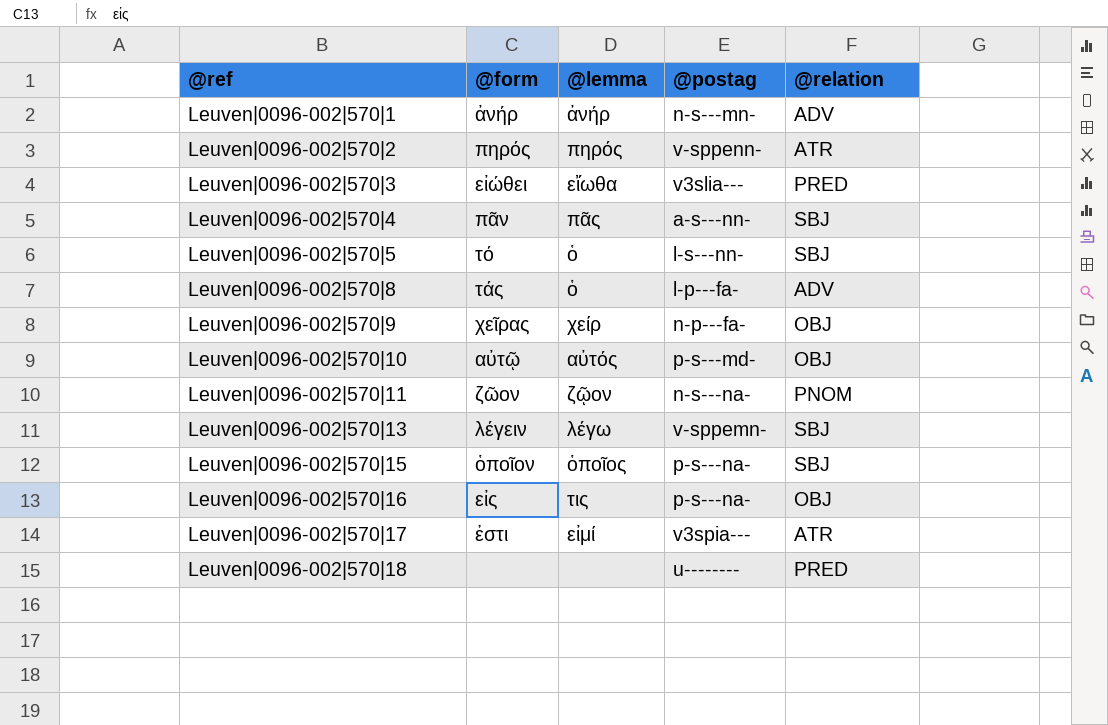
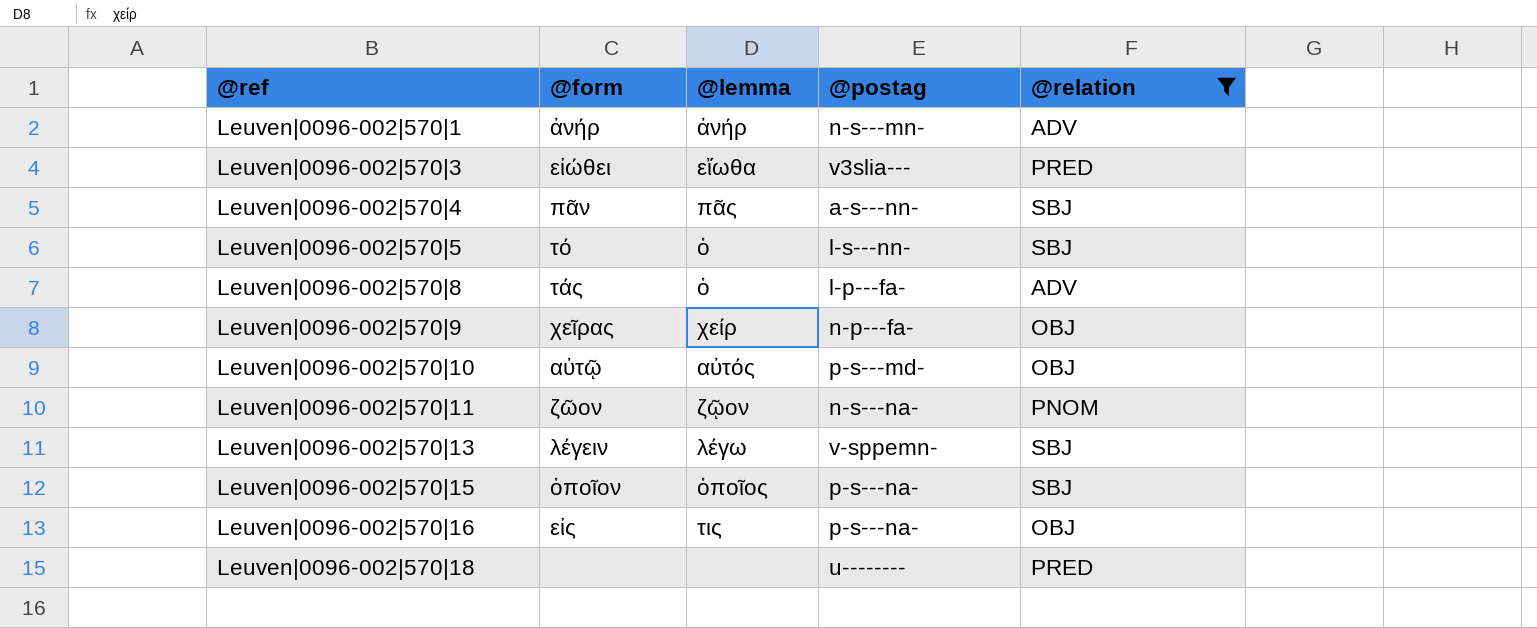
filter: none -> @relation != ATR

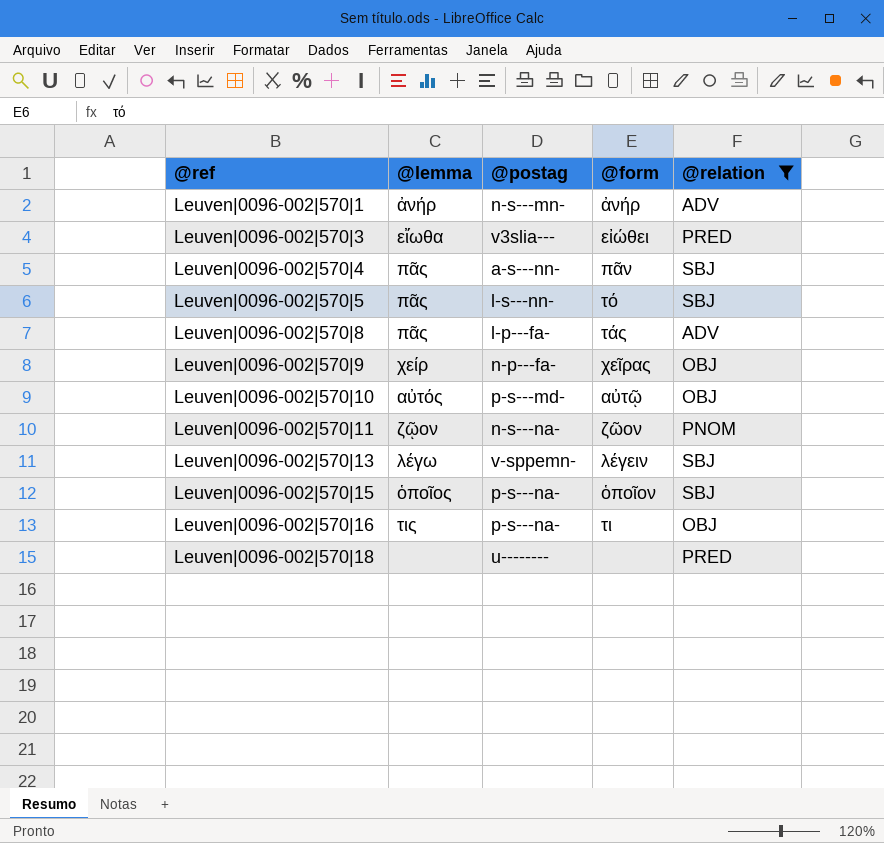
column @form | position: 2 -> 4
Leuven|0096-002|570|5 | @lemma: ὁ -> πᾶς
Leuven|0096-002|570|8 | @lemma: ὁ -> πᾶς
Leuven|0096-002|570|16 | @form: εἰς -> τι

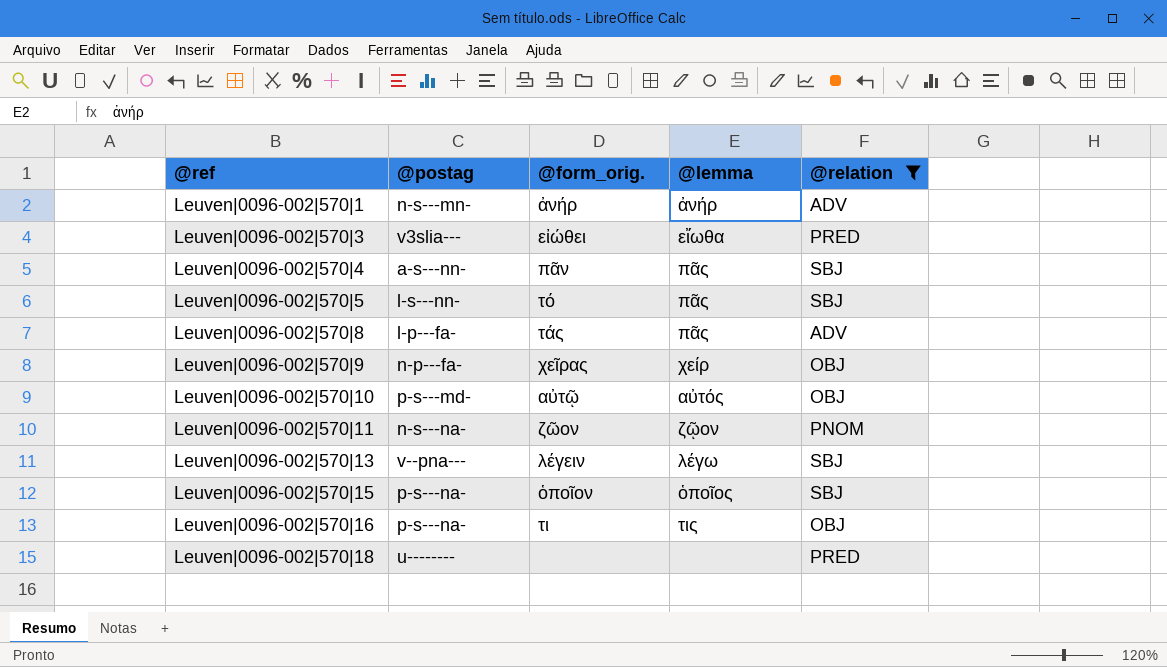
column name: @form -> @form_orig.
column @lemma | position: 2 -> 4
Leuven|0096-002|570|13 | @postag: v-sppemn- -> v--pna---

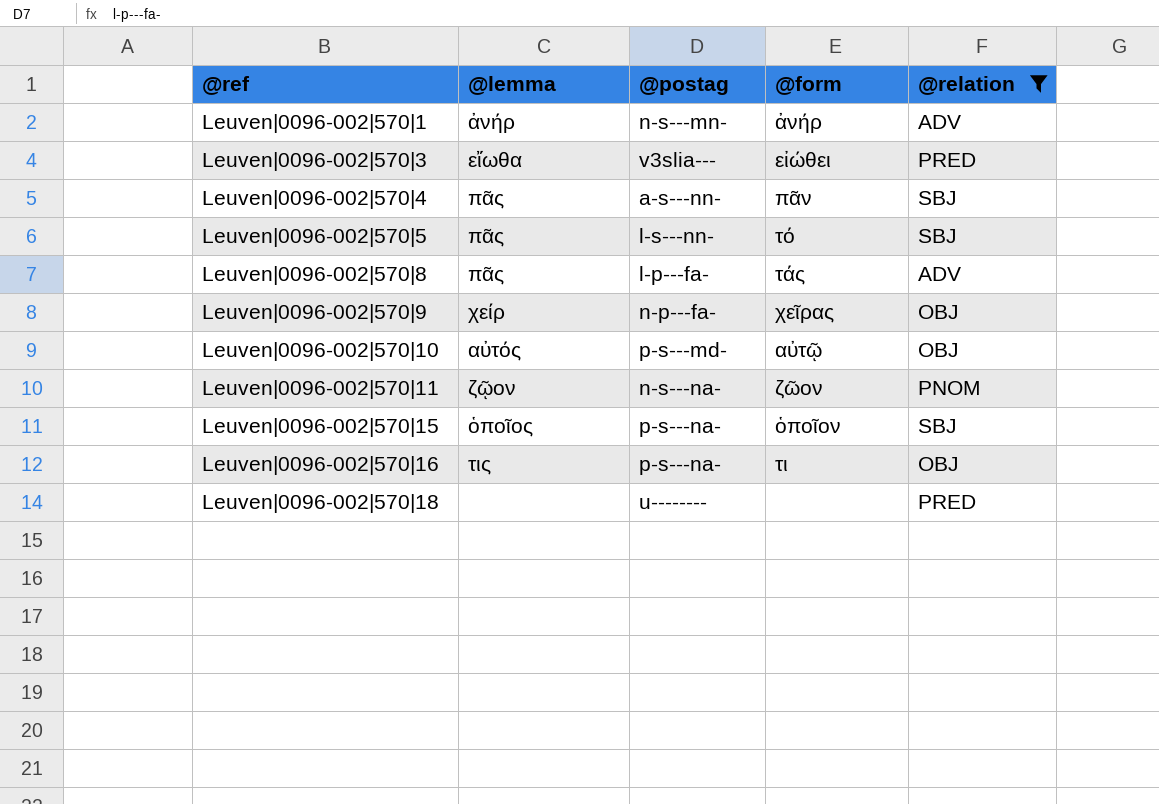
column @lemma | position: 4 -> 2
column name: @form_orig. -> @form
row Leuven|0096-002|570|13: v--pna--- | λέγειν | λέγω | SBJ -> none

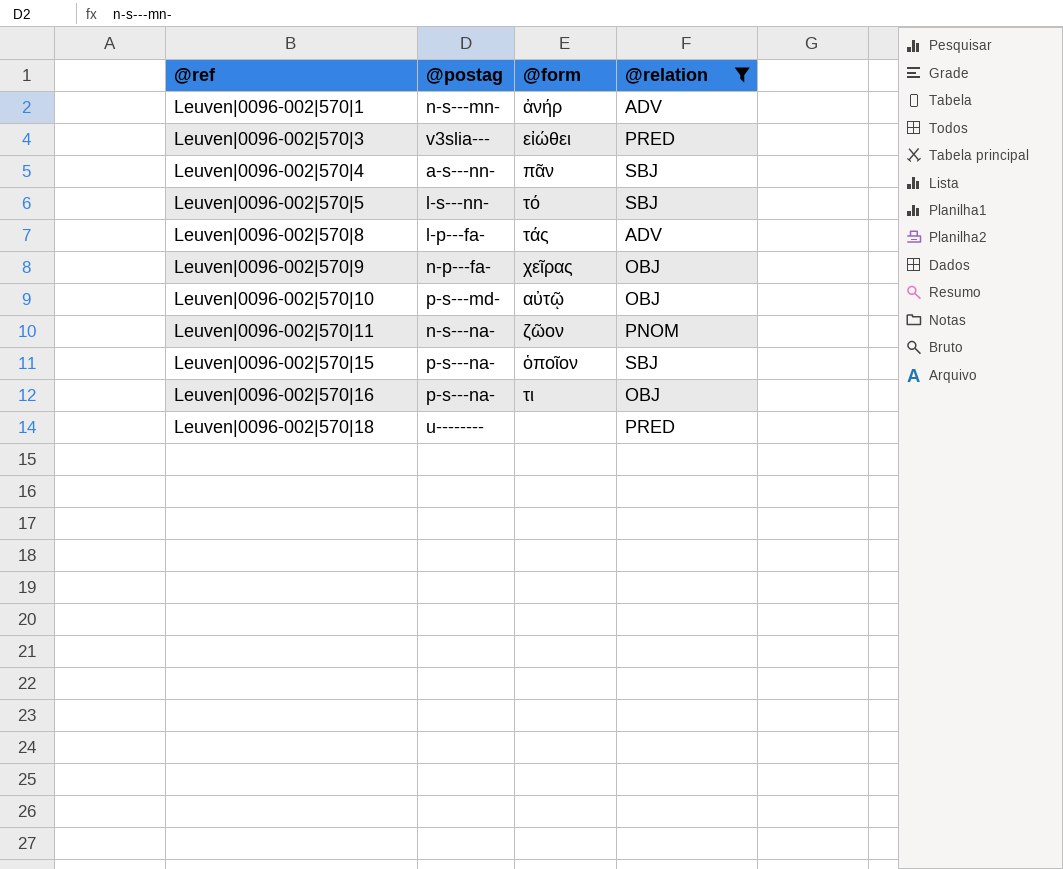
column @lemma | position: 2 -> none

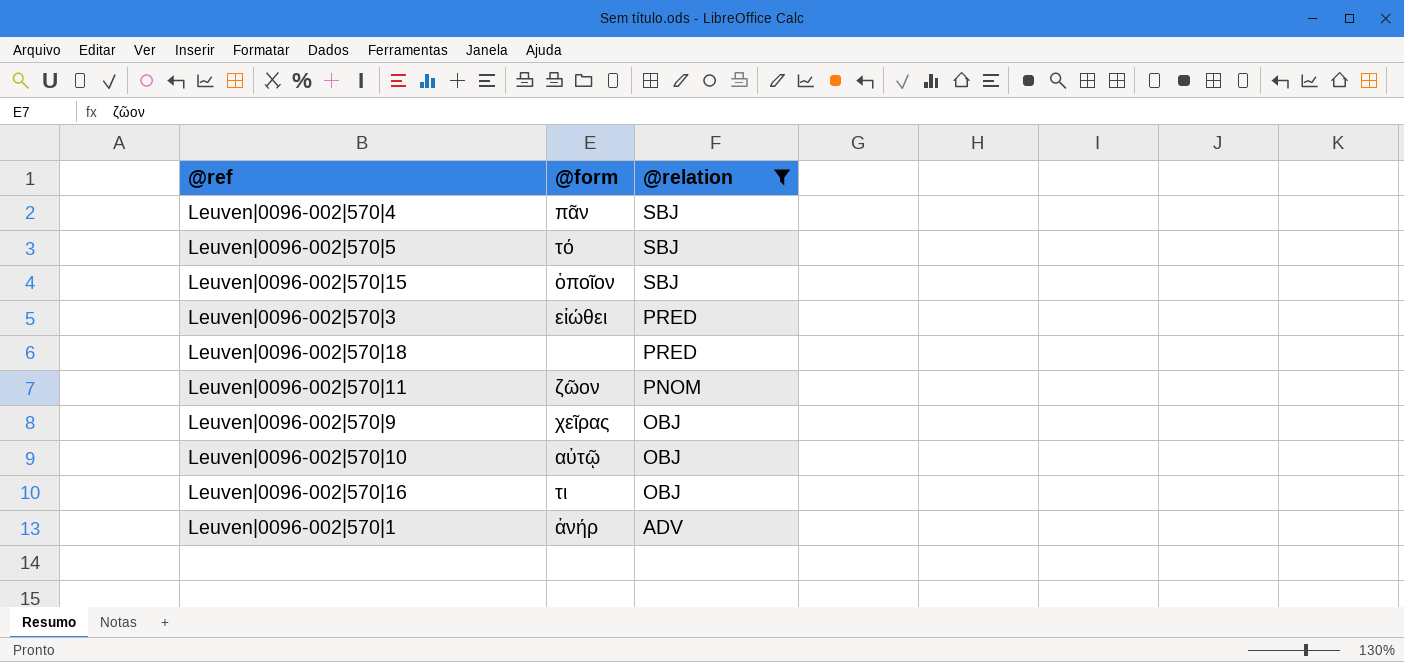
row order: @ref ascending -> @relation descending
column @postag | position: 2 -> none
row Leuven|0096-002|570|8: l-p---fa- | τάς | ADV -> none

